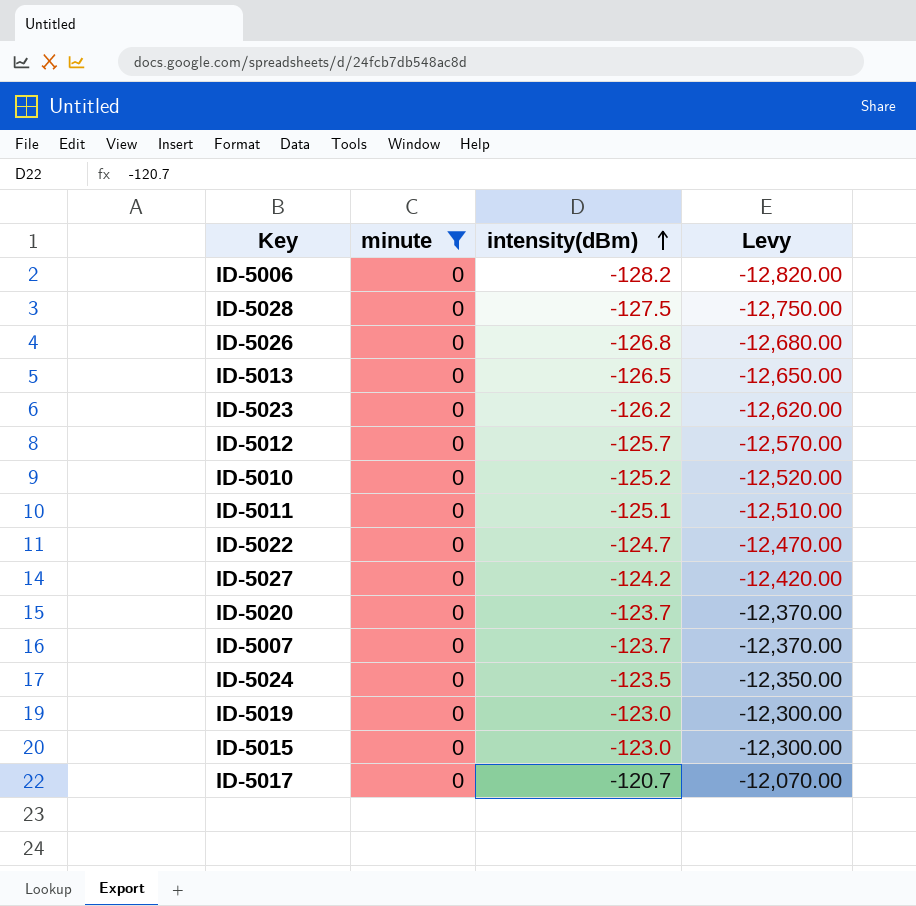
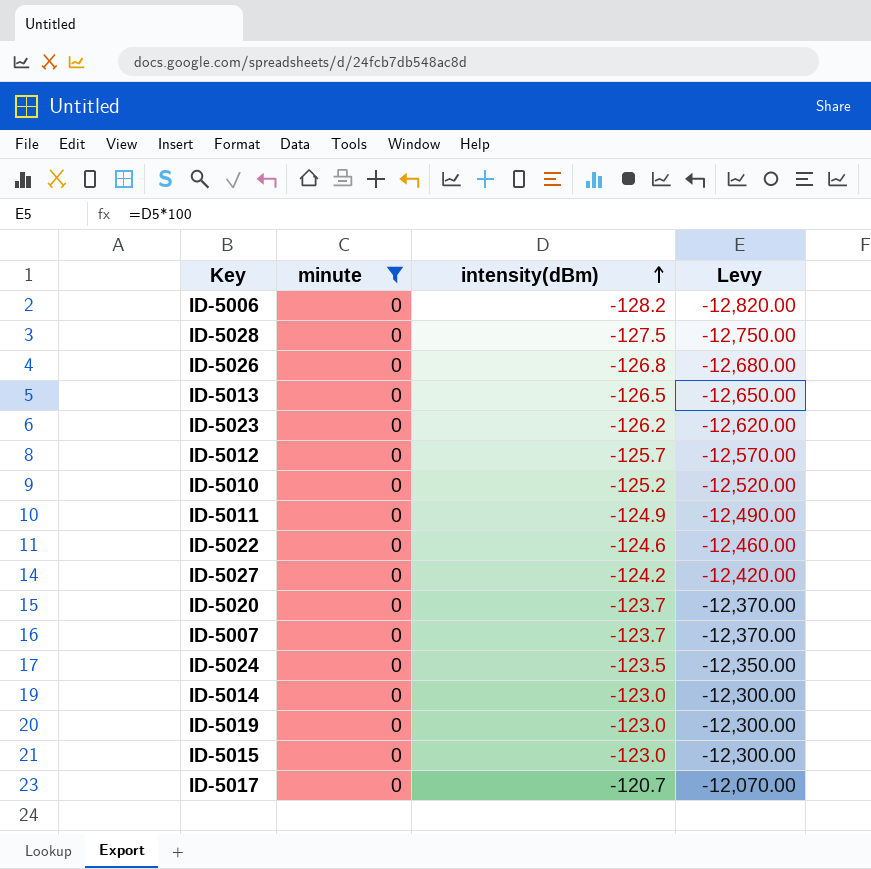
ID-5011 | intensity(dBm): -125.1 -> -124.9
ID-5011 | Levy: -12,510.00 -> -12,490.00
ID-5022 | intensity(dBm): -124.7 -> -124.6
ID-5022 | Levy: -12,470.00 -> -12,460.00
row ID-5014: none -> 0 | -123.0 | -12,300.00

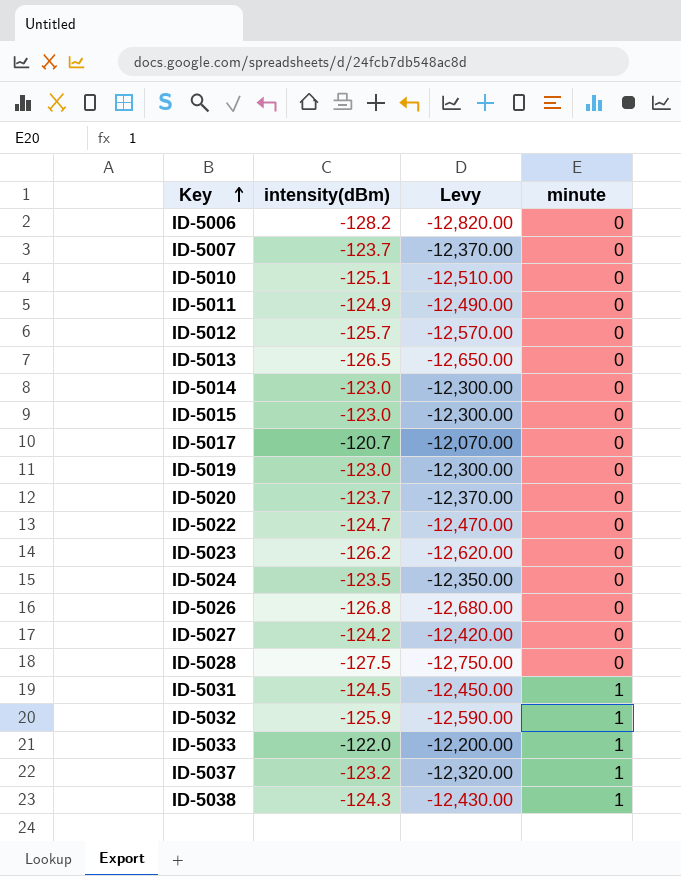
filter: minute = 0 -> none
row order: intensity(dBm) ascending -> Key ascending
column minute | position: 2 -> 4
ID-5010 | intensity(dBm): -125.2 -> -125.1
ID-5010 | Levy: -12,520.00 -> -12,510.00
ID-5022 | intensity(dBm): -124.6 -> -124.7
ID-5022 | Levy: -12,460.00 -> -12,470.00

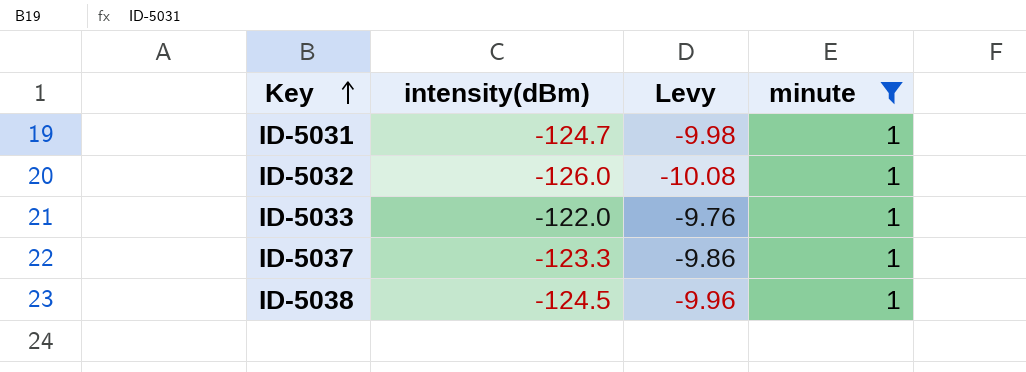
filter: none -> minute = 1
column Levy | formula: [intensity(dBm)] * 100 -> [intensity(dBm)] * 0.08
ID-5031 | intensity(dBm): -124.5 -> -124.7
ID-5032 | intensity(dBm): -125.9 -> -126.0
ID-5037 | intensity(dBm): -123.2 -> -123.3
ID-5038 | intensity(dBm): -124.3 -> -124.5

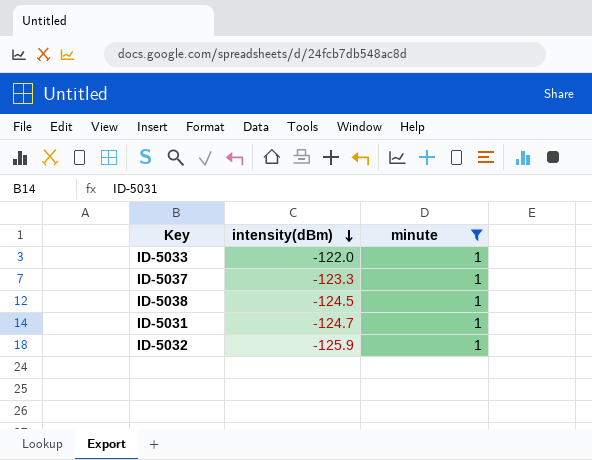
row order: Key ascending -> intensity(dBm) descending
column Levy | formula: [intensity(dBm)] * 0.08 -> none
ID-5032 | intensity(dBm): -126.0 -> -125.9

